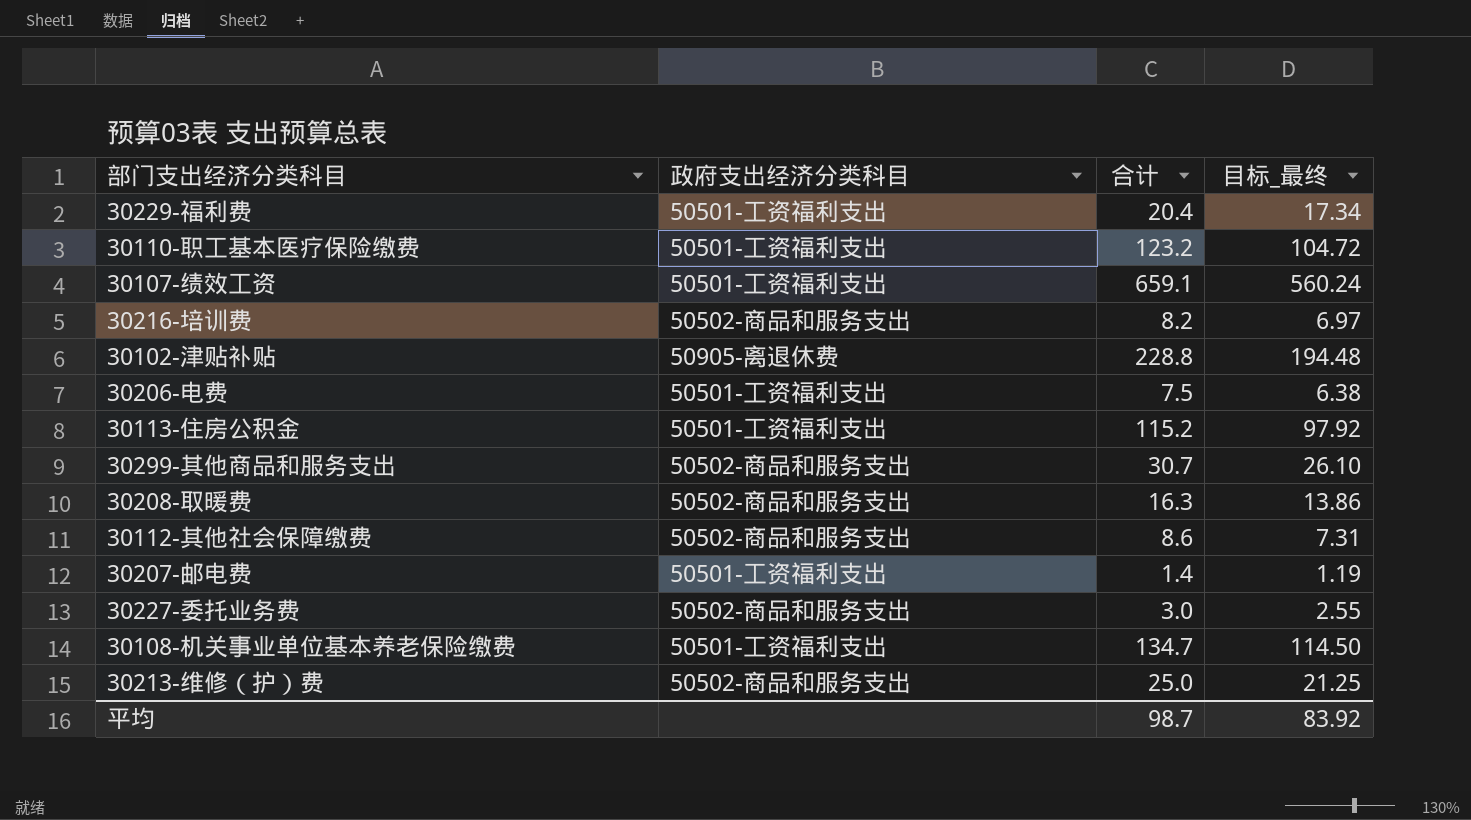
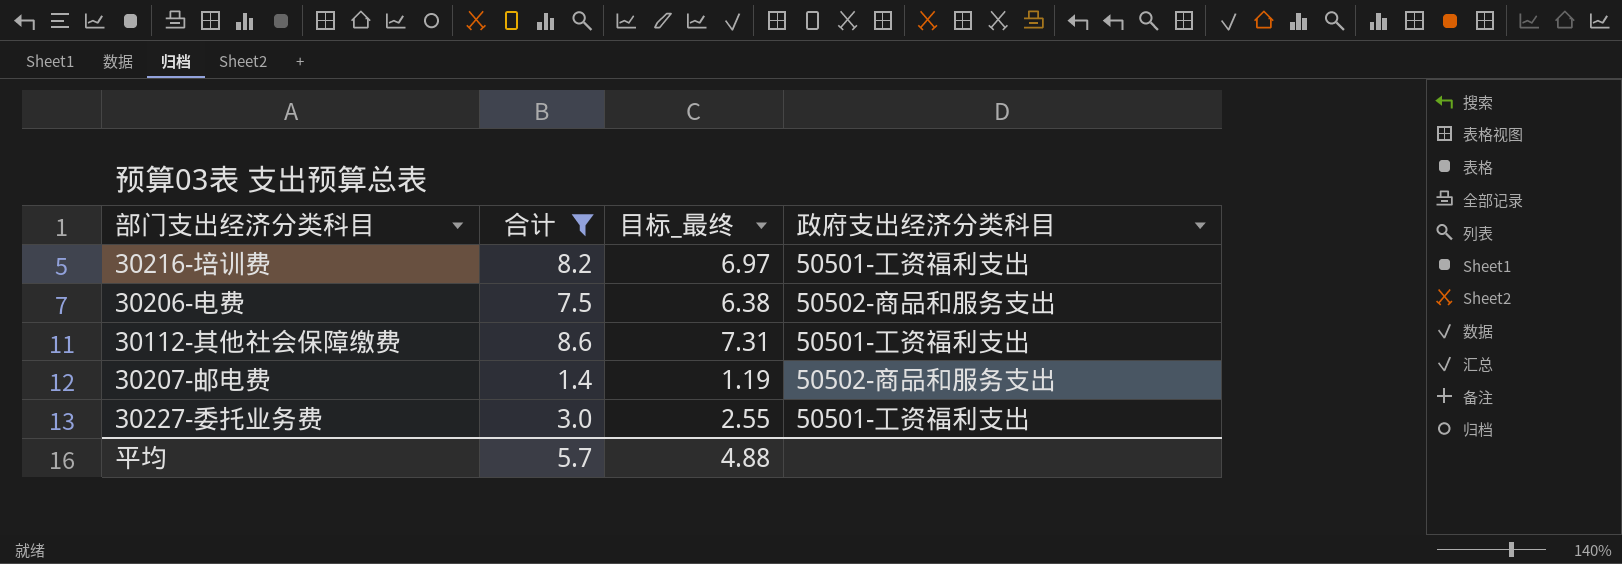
filter: none -> 合计 <= 8.6
column 政府支出经济分类科目 | position: 2 -> 4
30216-培训费 | 政府支出经济分类科目: 50502-商品和服务支出 -> 50501-工资福利支出
30206-电费 | 政府支出经济分类科目: 50501-工资福利支出 -> 50502-商品和服务支出
30112-其他社会保障缴费 | 政府支出经济分类科目: 50502-商品和服务支出 -> 50501-工资福利支出
30207-邮电费 | 政府支出经济分类科目: 50501-工资福利支出 -> 50502-商品和服务支出
30227-委托业务费 | 政府支出经济分类科目: 50502-商品和服务支出 -> 50501-工资福利支出
平均 | 合计: 98.7 -> 5.7
平均 | 目标_最终: 83.92 -> 4.88

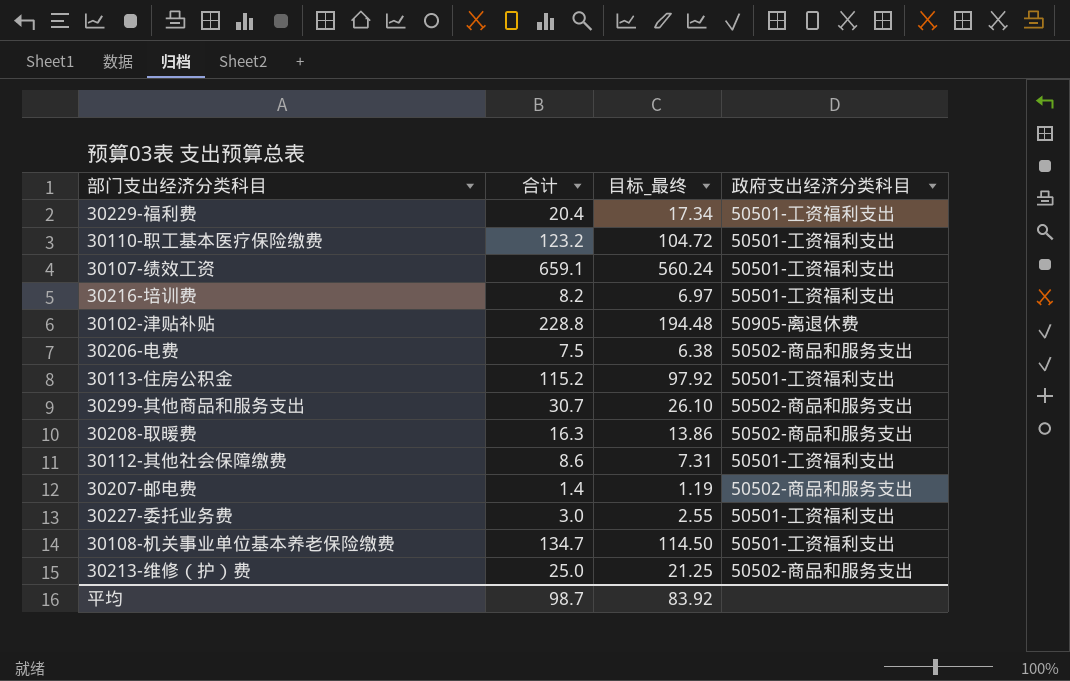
filter: 合计 <= 8.6 -> none
平均 | 合计: 5.7 -> 98.7
平均 | 目标_最终: 4.88 -> 83.92

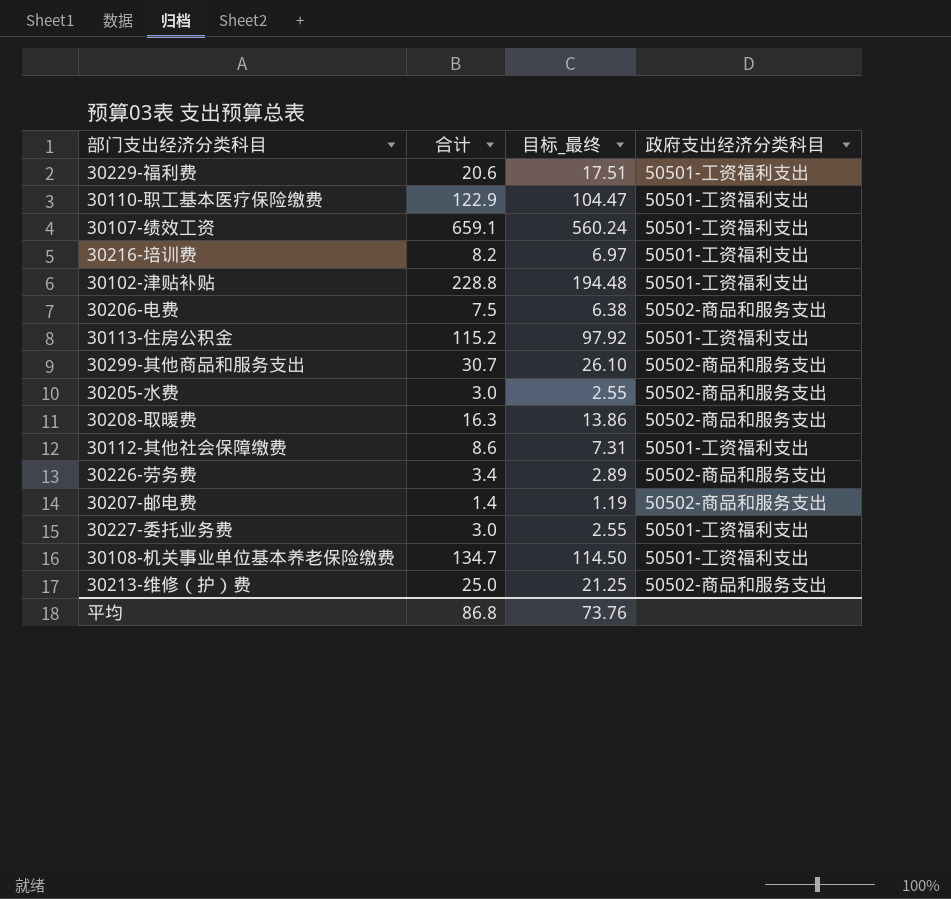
30229-福利费 | 合计: 20.4 -> 20.6
30229-福利费 | 目标_最终: 17.34 -> 17.51
30110-职工基本医疗保险缴费 | 合计: 123.2 -> 122.9
30110-职工基本医疗保险缴费 | 目标_最终: 104.72 -> 104.47
30102-津贴补贴 | 政府支出经济分类科目: 50905-离退休费 -> 50501-工资福利支出
row 30205-水费: none -> 3.0 | 2.55 | 50502-商品和服务支出
row 30226-劳务费: none -> 3.4 | 2.89 | 50502-商品和服务支出
平均 | 合计: 98.7 -> 86.8
平均 | 目标_最终: 83.92 -> 73.76

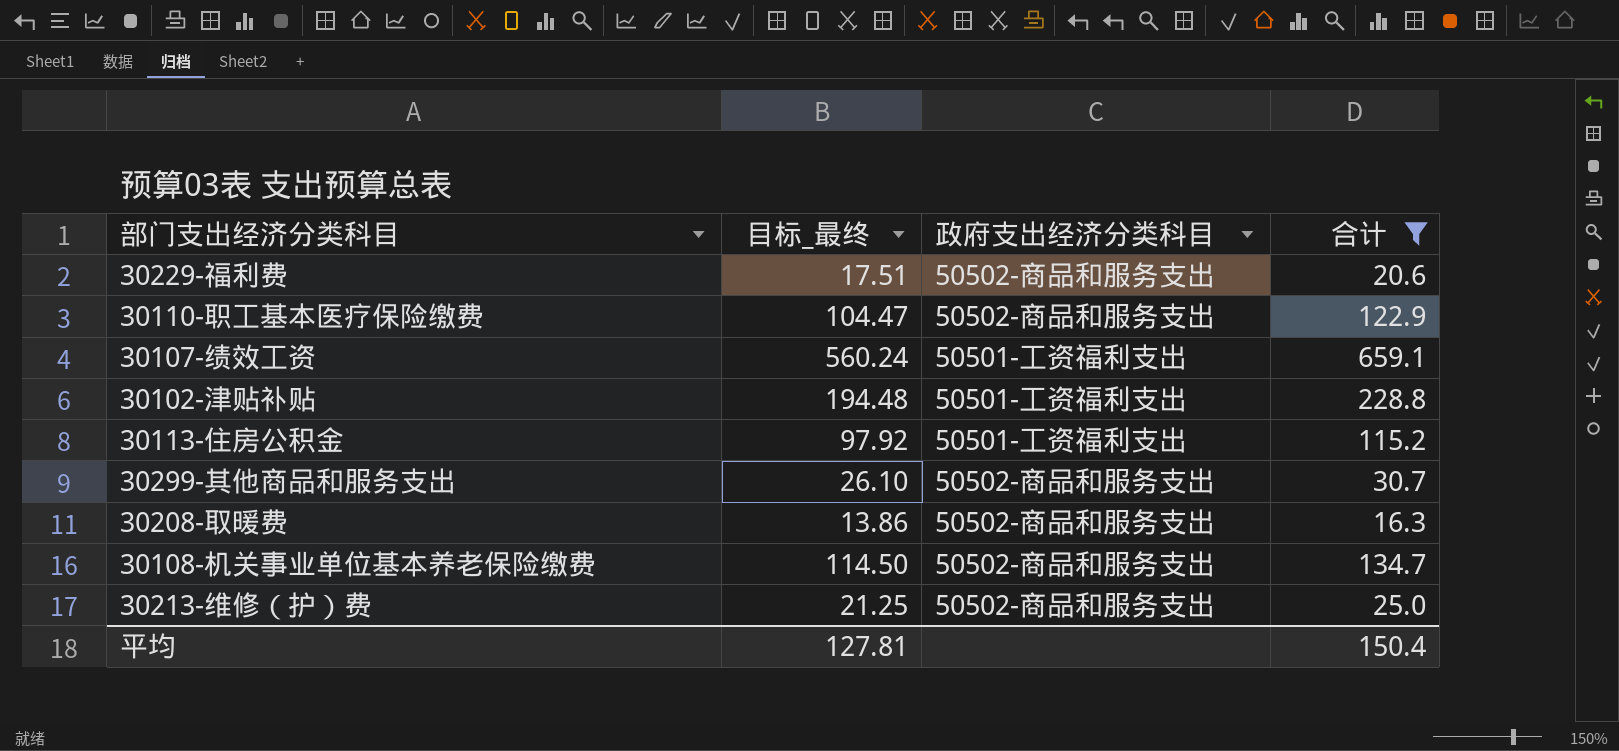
filter: none -> 合计 >= 16.3
column 合计 | position: 2 -> 4
30229-福利费 | 政府支出经济分类科目: 50501-工资福利支出 -> 50502-商品和服务支出
30110-职工基本医疗保险缴费 | 政府支出经济分类科目: 50501-工资福利支出 -> 50502-商品和服务支出
30108-机关事业单位基本养老保险缴费 | 政府支出经济分类科目: 50501-工资福利支出 -> 50502-商品和服务支出
平均 | 目标_最终: 73.76 -> 127.81
平均 | 合计: 86.8 -> 150.4

